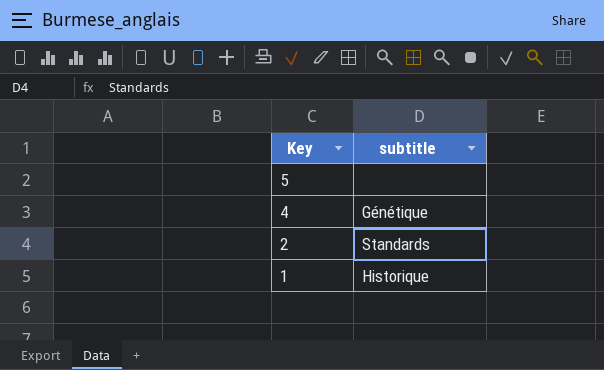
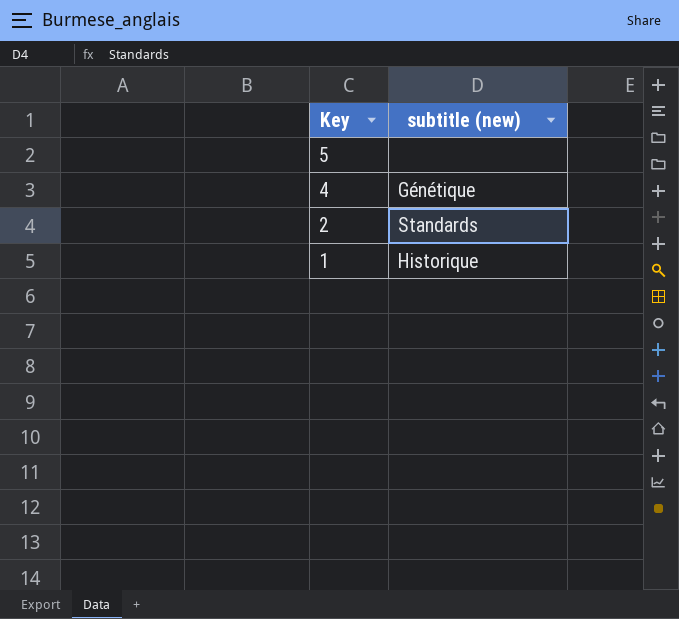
column name: subtitle -> subtitle (new)

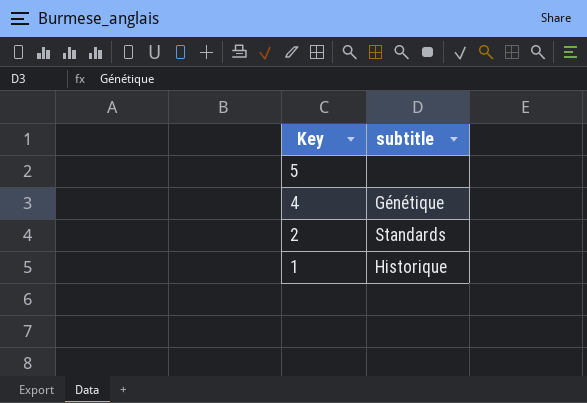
column name: subtitle (new) -> subtitle

